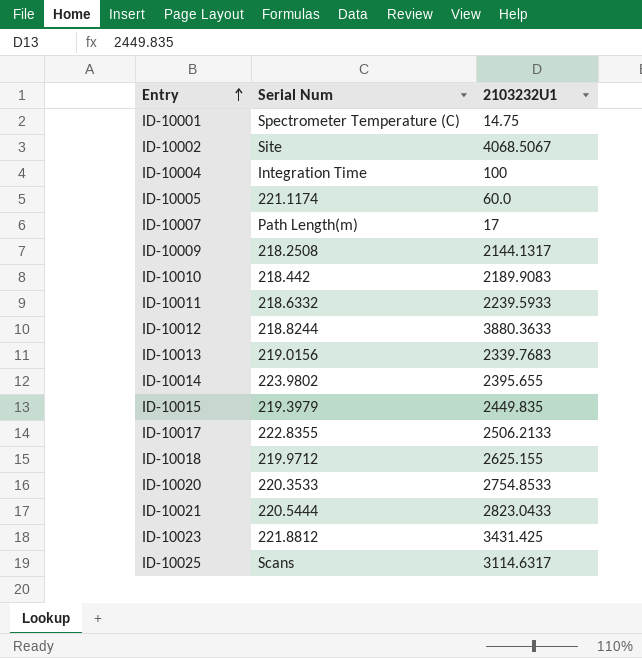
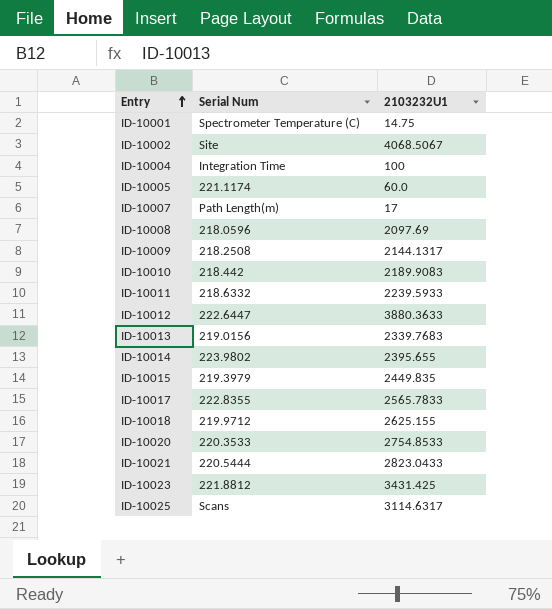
row ID-10008: none -> 218.0596 | 2097.69
ID-10012 | Serial Num: 218.8244 -> 222.6447
ID-10017 | 2103232U1: 2506.2133 -> 2565.7833

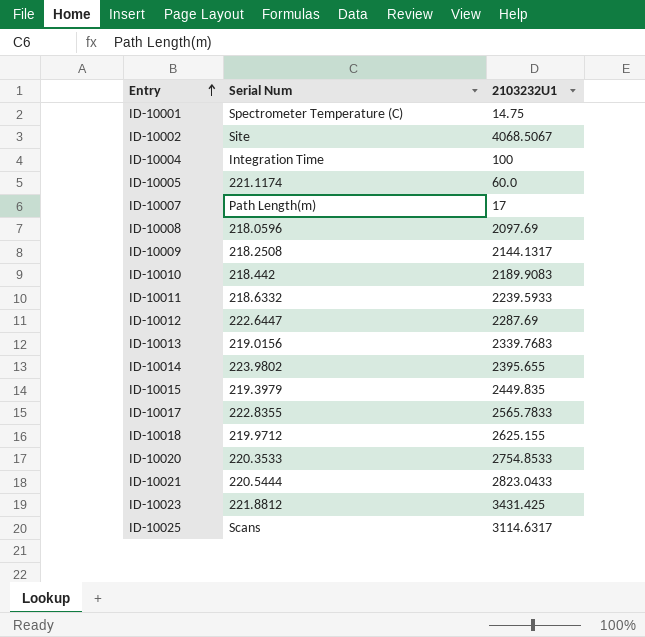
ID-10012 | 2103232U1: 3880.3633 -> 2287.69

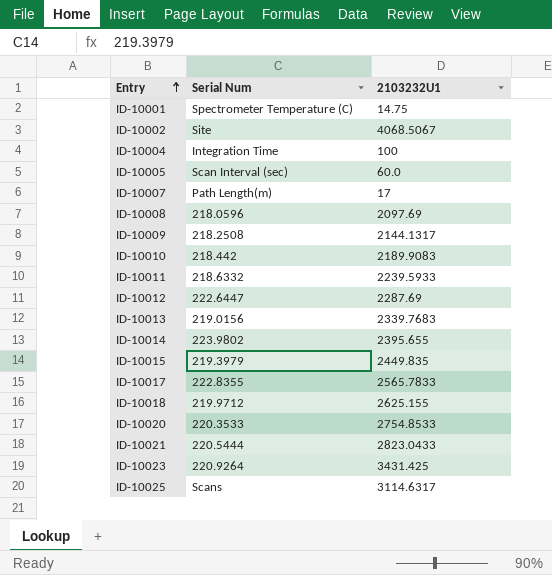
ID-10005 | Serial Num: 221.1174 -> Scan Interval (sec)
ID-10023 | Serial Num: 221.8812 -> 220.9264

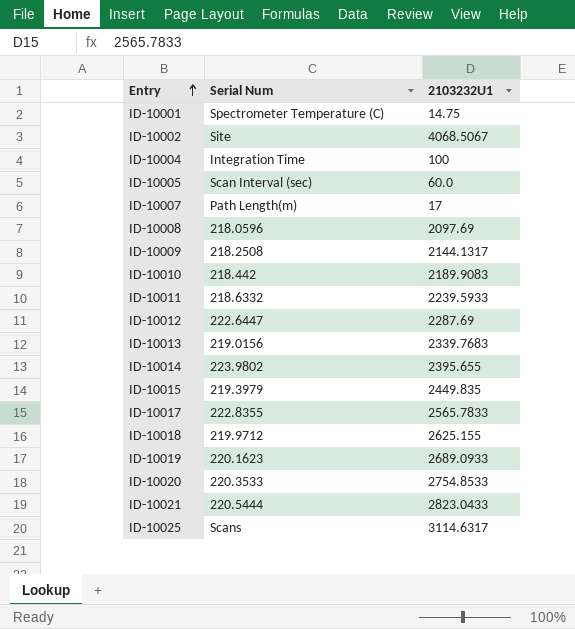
row ID-10023: 220.9264 | 3431.425 -> none
row ID-10019: none -> 220.1623 | 2689.0933

